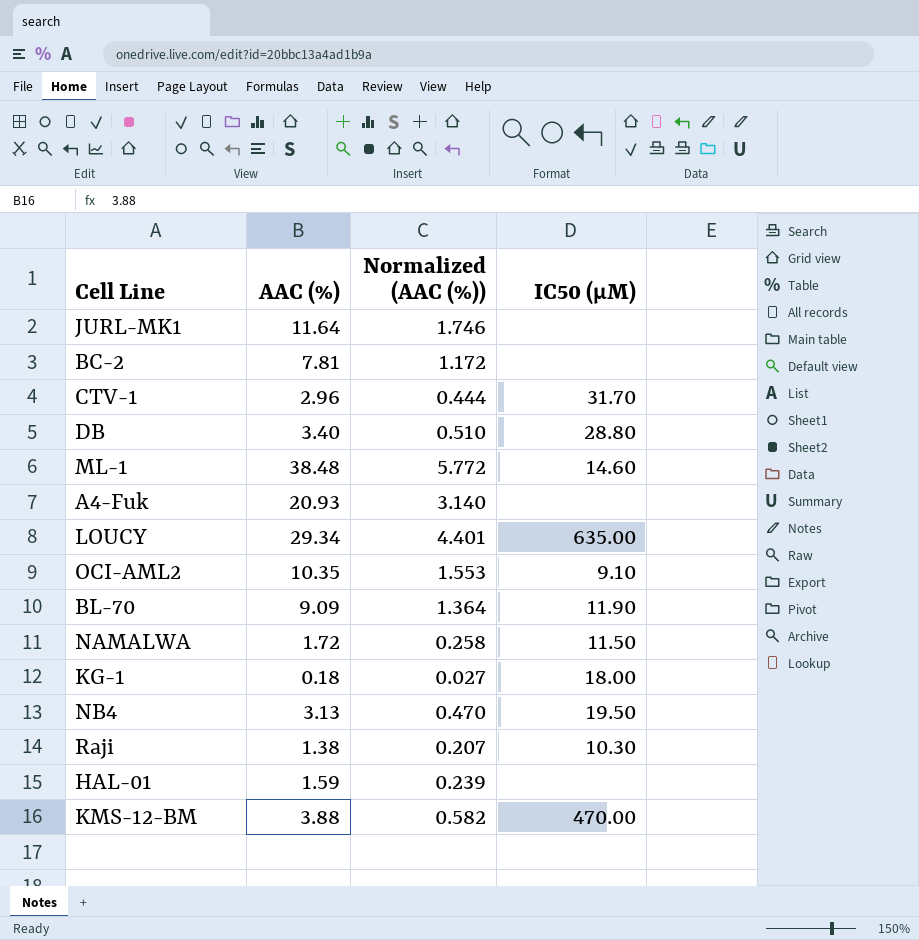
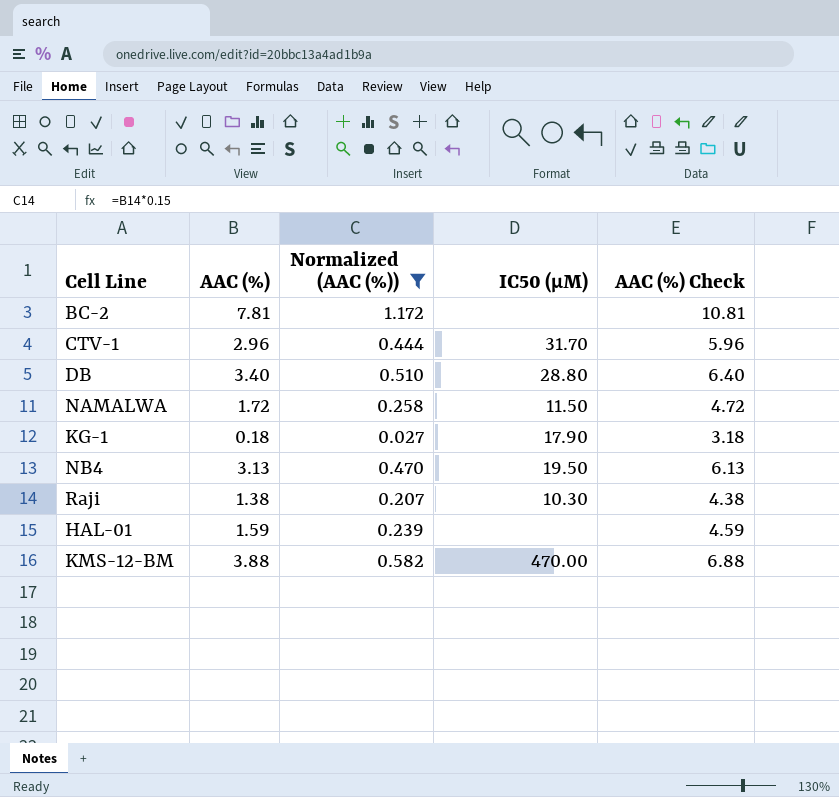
filter: none -> Normalized (AAC (%)) <= 1.172
column AAC (%) Check | formula: none -> [AAC (%)] + 3
KG-1 | IC50 (µM): 18.00 -> 17.90

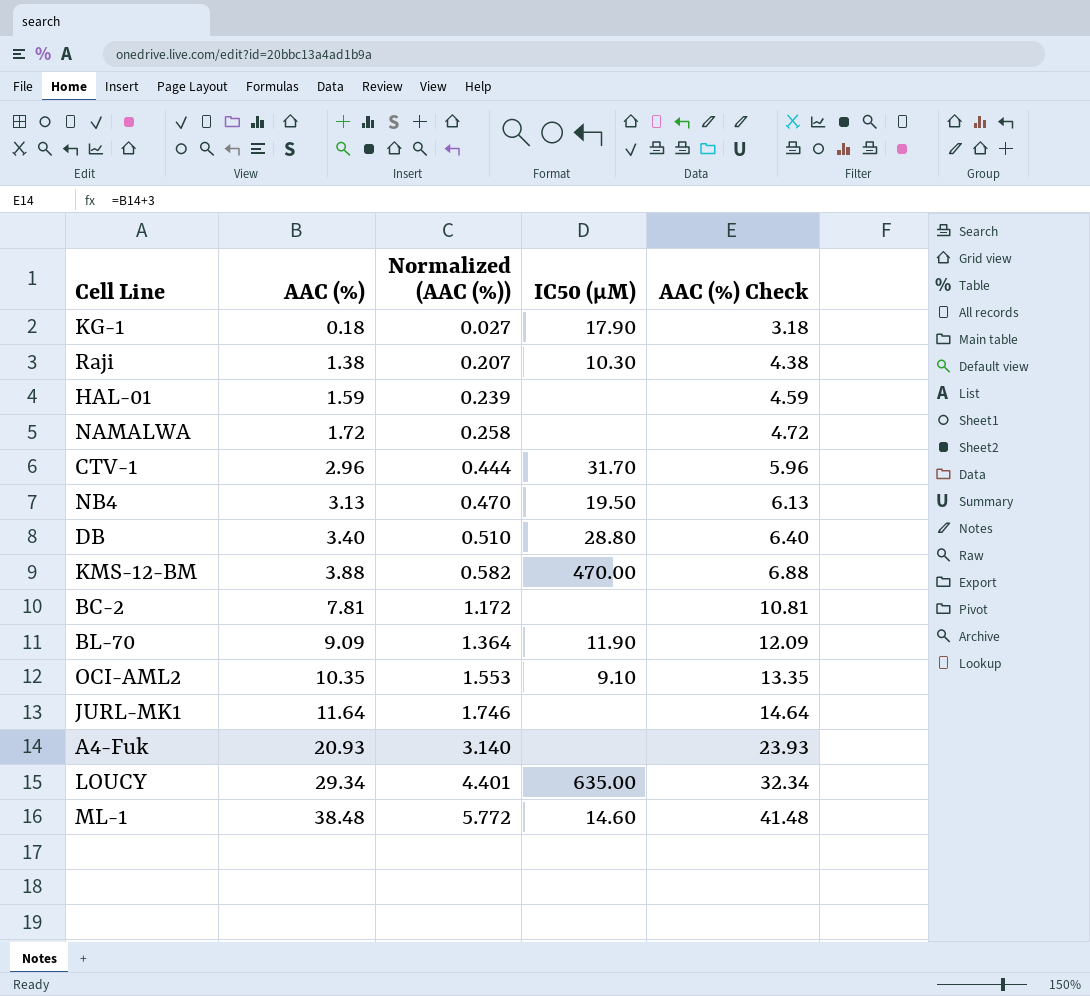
filter: Normalized (AAC (%)) <= 1.172 -> none
row order: none -> AAC (%) ascending
NAMALWA | IC50 (µM): 11.50 -> none

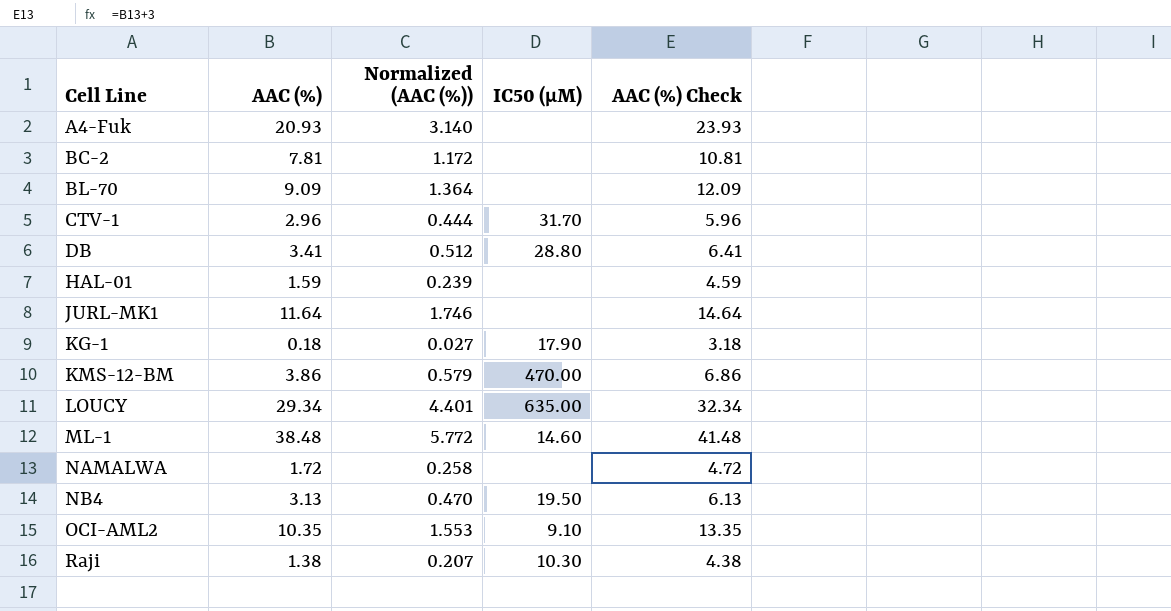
row order: AAC (%) ascending -> Cell Line ascending
BL-70 | IC50 (µM): 11.90 -> none
DB | AAC (%): 3.40 -> 3.41
DB | Normalized (AAC (%)): 0.510 -> 0.512
DB | AAC (%) Check: 6.40 -> 6.41
KMS-12-BM | AAC (%): 3.88 -> 3.86
KMS-12-BM | Normalized (AAC (%)): 0.582 -> 0.579
KMS-12-BM | AAC (%) Check: 6.88 -> 6.86

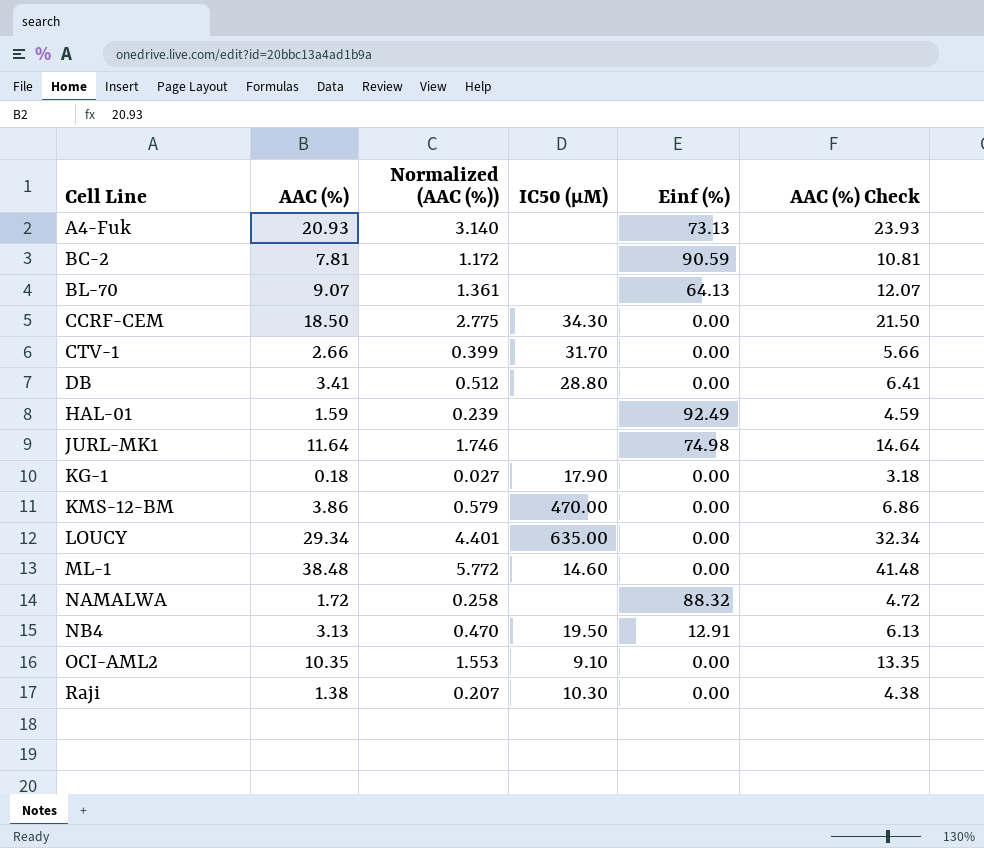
column Einf (%) | position: none -> 5
BL-70 | AAC (%): 9.09 -> 9.07
BL-70 | Normalized (AAC (%)): 1.364 -> 1.361
BL-70 | AAC (%) Check: 12.09 -> 12.07
row CCRF-CEM: none -> 18.50 | 2.775 | 34.30 | 0.00 | 21.50
CTV-1 | AAC (%): 2.96 -> 2.66
CTV-1 | Normalized (AAC (%)): 0.444 -> 0.399
CTV-1 | AAC (%) Check: 5.96 -> 5.66

